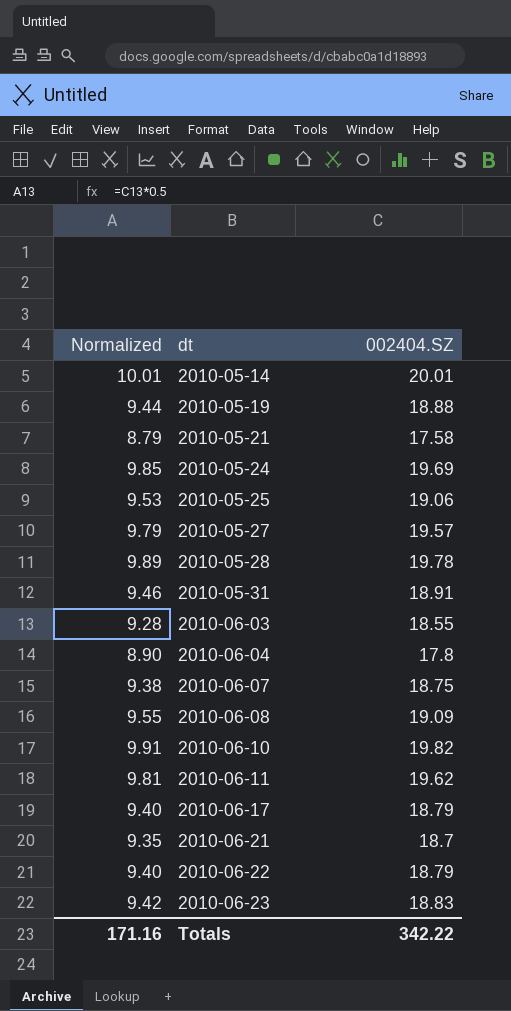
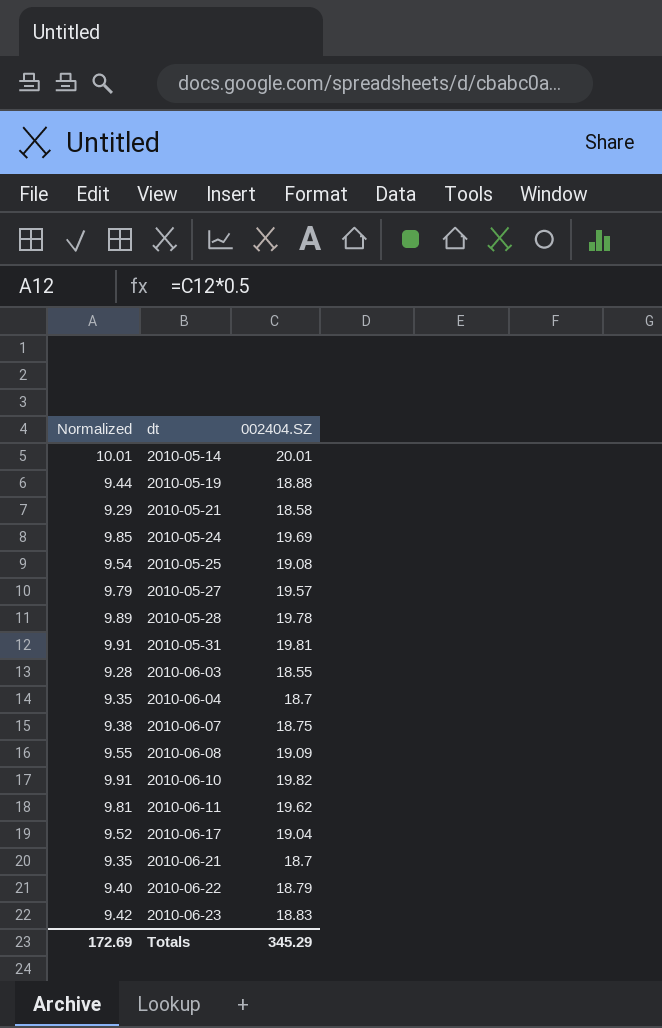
2010-05-21 | Normalized: 8.79 -> 9.29
2010-05-21 | 002404.SZ: 17.58 -> 18.58
2010-05-25 | Normalized: 9.53 -> 9.54
2010-05-25 | 002404.SZ: 19.06 -> 19.08
2010-05-31 | Normalized: 9.46 -> 9.91
2010-05-31 | 002404.SZ: 18.91 -> 19.81
2010-06-04 | Normalized: 8.90 -> 9.35
2010-06-04 | 002404.SZ: 17.8 -> 18.7
2010-06-17 | Normalized: 9.40 -> 9.52
2010-06-17 | 002404.SZ: 18.79 -> 19.04
Totals | Normalized: 171.16 -> 172.69
Totals | 002404.SZ: 342.22 -> 345.29

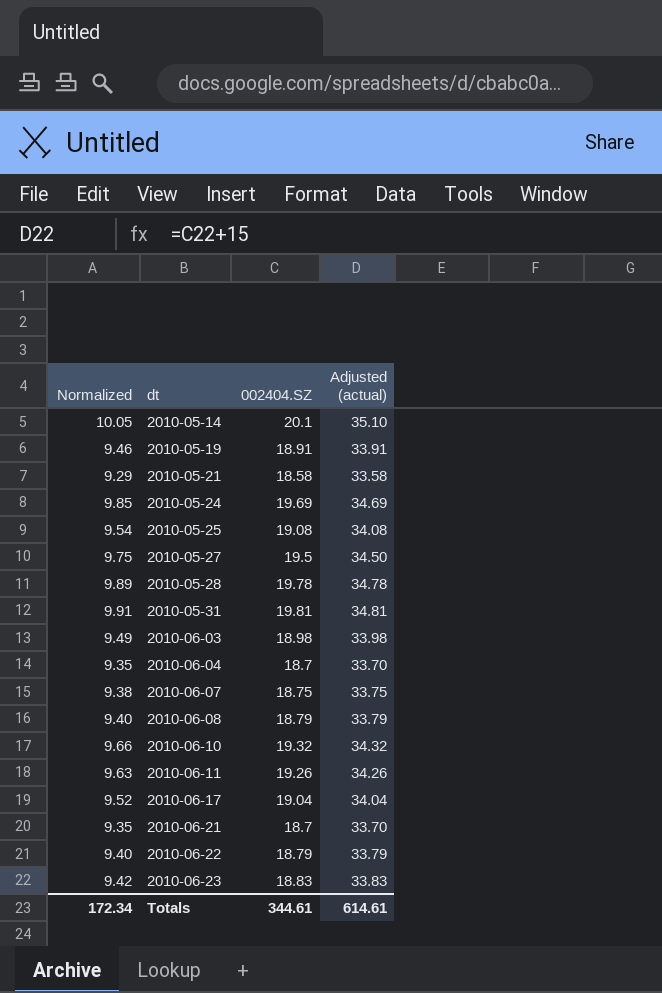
column Adjusted (actual) | formula: none -> [002404.SZ] + 15
2010-05-14 | Normalized: 10.01 -> 10.05
2010-05-14 | 002404.SZ: 20.01 -> 20.1
2010-05-19 | Normalized: 9.44 -> 9.46
2010-05-19 | 002404.SZ: 18.88 -> 18.91
2010-05-27 | Normalized: 9.79 -> 9.75
2010-05-27 | 002404.SZ: 19.57 -> 19.5
2010-06-03 | Normalized: 9.28 -> 9.49
2010-06-03 | 002404.SZ: 18.55 -> 18.98
2010-06-08 | Normalized: 9.55 -> 9.40
2010-06-08 | 002404.SZ: 19.09 -> 18.79
2010-06-10 | Normalized: 9.91 -> 9.66
2010-06-10 | 002404.SZ: 19.82 -> 19.32
2010-06-11 | Normalized: 9.81 -> 9.63
2010-06-11 | 002404.SZ: 19.62 -> 19.26
Totals | Normalized: 172.69 -> 172.34
Totals | 002404.SZ: 345.29 -> 344.61

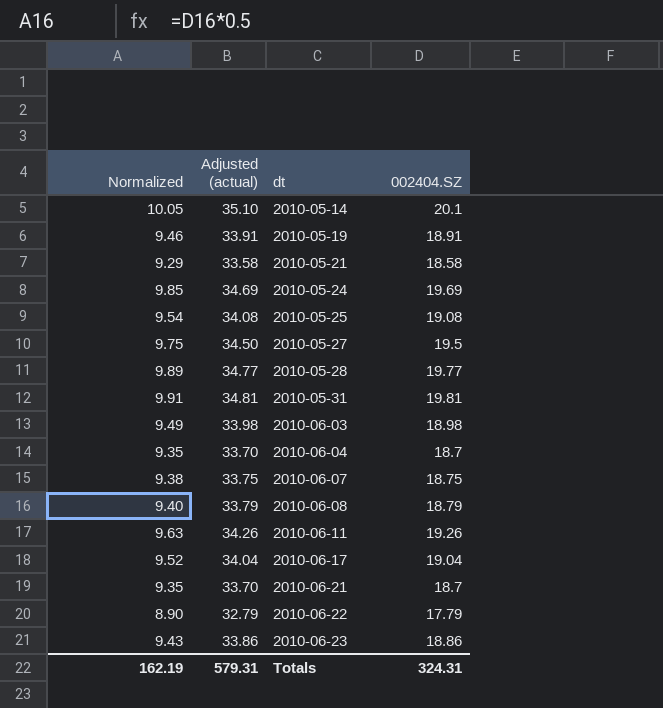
column Adjusted (actual) | position: 4 -> 2
row 2010-06-10: 9.66 | 19.32 | 34.32 -> none
2010-05-28 | Adjusted (actual): 34.78 -> 34.77
2010-05-28 | 002404.SZ: 19.78 -> 19.77
2010-06-22 | Normalized: 9.40 -> 8.90
2010-06-22 | Adjusted (actual): 33.79 -> 32.79
2010-06-22 | 002404.SZ: 18.79 -> 17.79
2010-06-23 | Normalized: 9.42 -> 9.43
2010-06-23 | Adjusted (actual): 33.83 -> 33.86
2010-06-23 | 002404.SZ: 18.83 -> 18.86
Totals | Normalized: 172.34 -> 162.19
Totals | Adjusted (actual): 614.61 -> 579.31
Totals | 002404.SZ: 344.61 -> 324.31

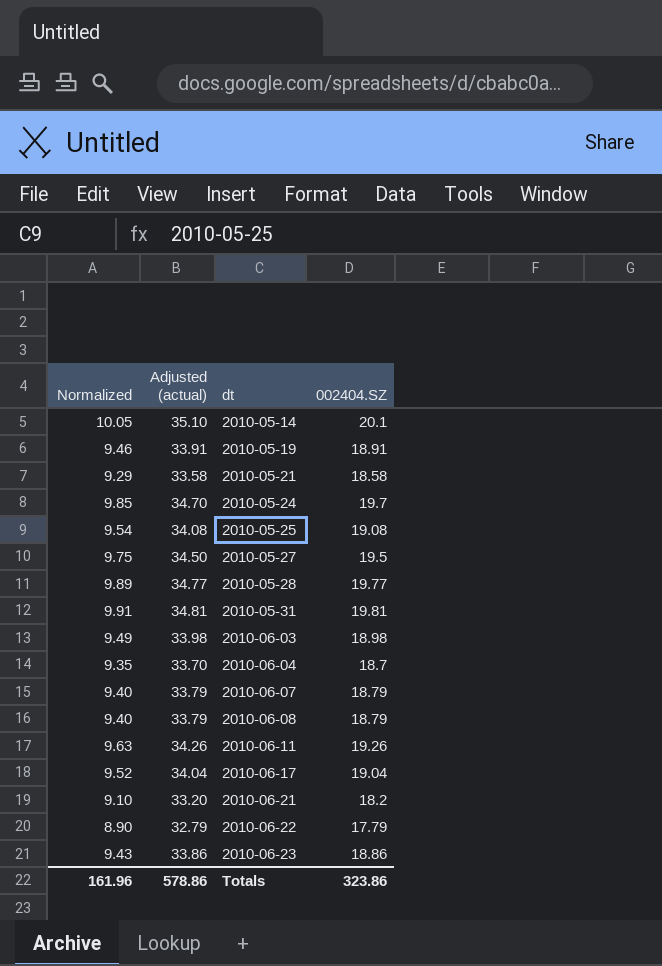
2010-05-24 | Adjusted (actual): 34.69 -> 34.70
2010-05-24 | 002404.SZ: 19.69 -> 19.7
2010-06-07 | Normalized: 9.38 -> 9.40
2010-06-07 | Adjusted (actual): 33.75 -> 33.79
2010-06-07 | 002404.SZ: 18.75 -> 18.79
2010-06-21 | Normalized: 9.35 -> 9.10
2010-06-21 | Adjusted (actual): 33.70 -> 33.20
2010-06-21 | 002404.SZ: 18.7 -> 18.2
Totals | Normalized: 162.19 -> 161.96
Totals | Adjusted (actual): 579.31 -> 578.86
Totals | 002404.SZ: 324.31 -> 323.86

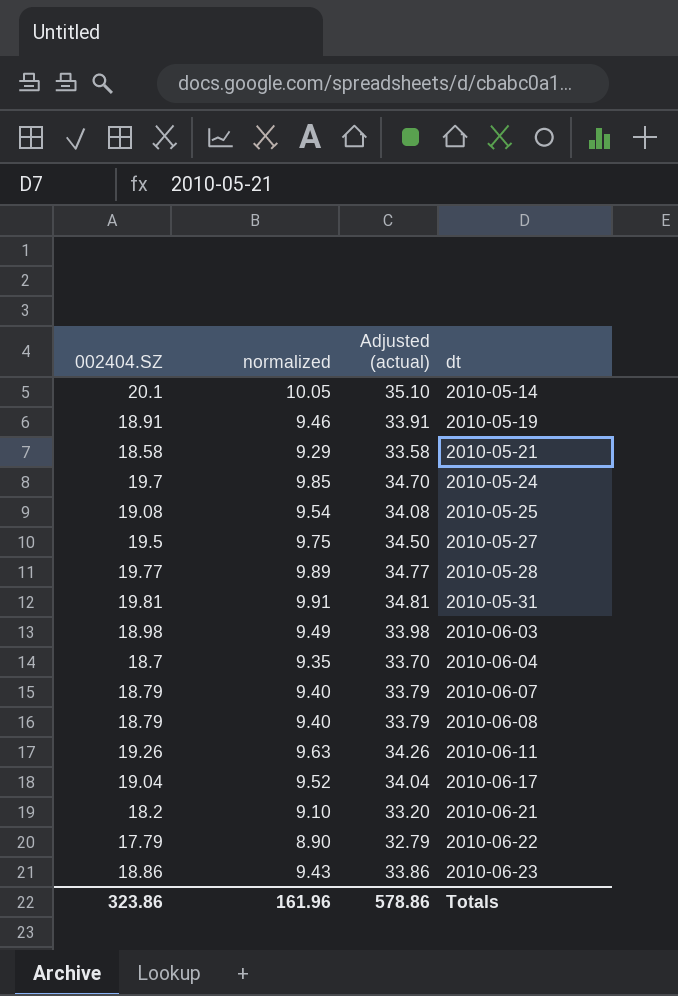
column 002404.SZ | position: 4 -> 1
column name: Normalized -> normalized

